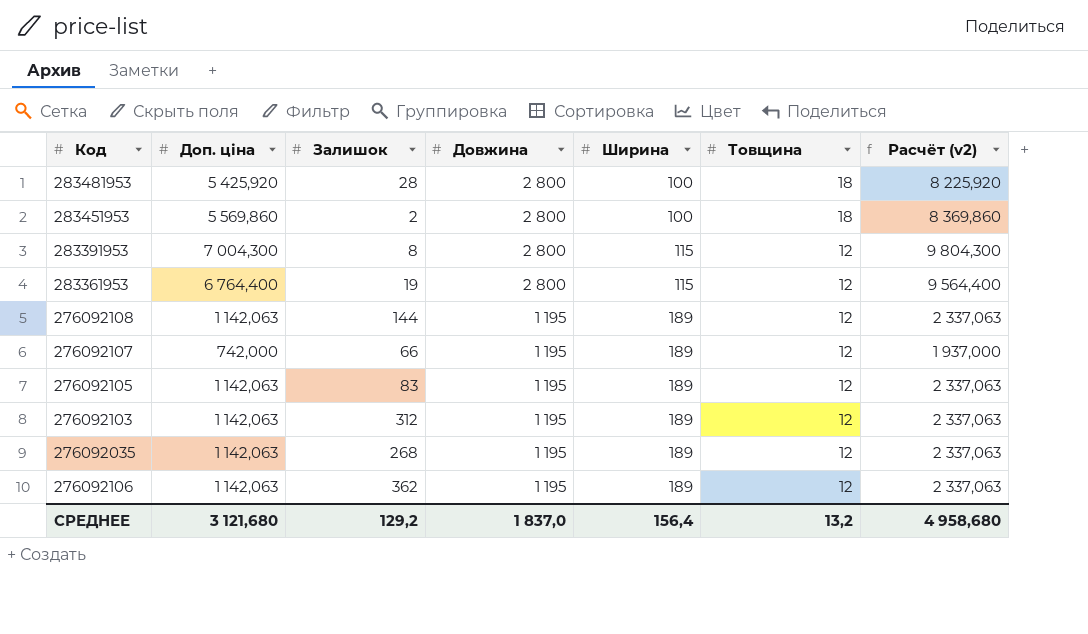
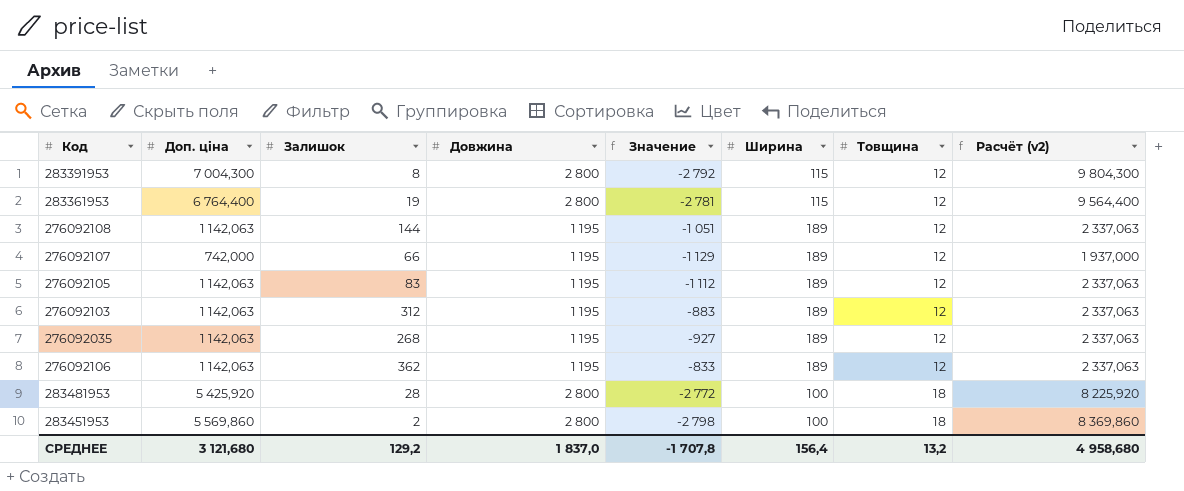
row order: Довжина descending -> Товщина ascending
column Значение | formula: none -> [Залишок] - [Довжина]

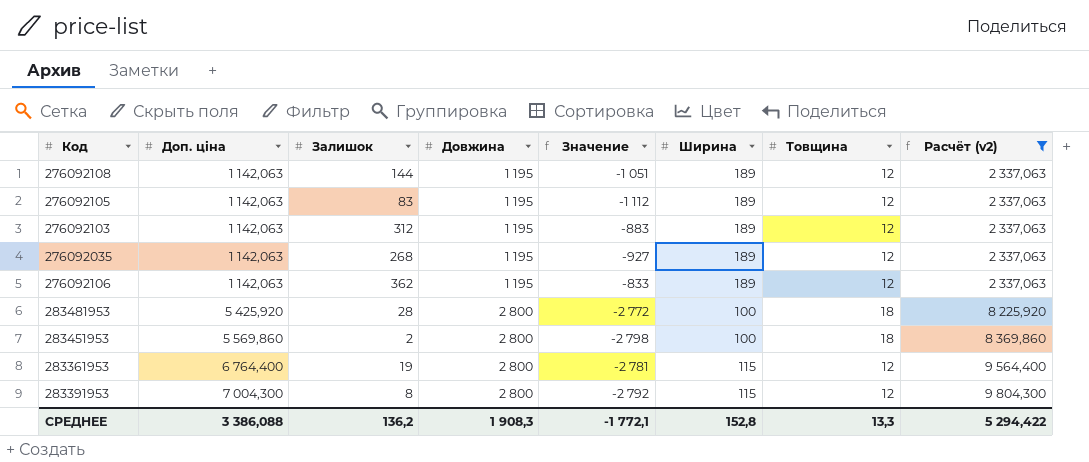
filter: none -> Расчёт (v2) != 1 937,000
row order: Товщина ascending -> Доп. ціна ascending
СРЕДНЕЕ | Доп. ціна: 3 121,680 -> 3 386,088
СРЕДНЕЕ | Залишок: 129,2 -> 136,2
СРЕДНЕЕ | Довжина: 1 837,0 -> 1 908,3
СРЕДНЕЕ | Значение: -1 707,8 -> -1 772,1
СРЕДНЕЕ | Ширина: 156,4 -> 152,8
СРЕДНЕЕ | Товщина: 13,2 -> 13,3
СРЕДНЕЕ | Расчёт (v2): 4 958,680 -> 5 294,422

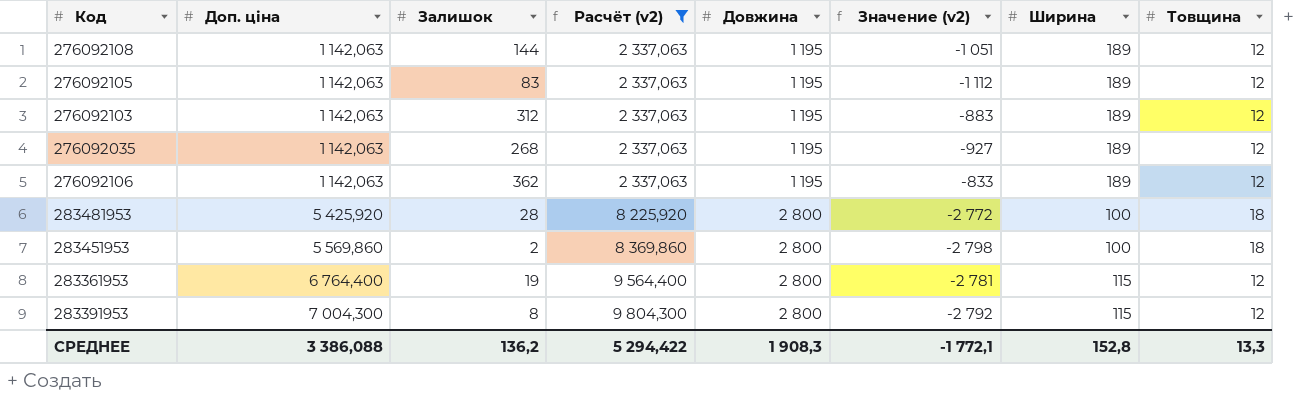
column Расчёт (v2) | position: 8 -> 4
column name: Значение -> Значение (v2)

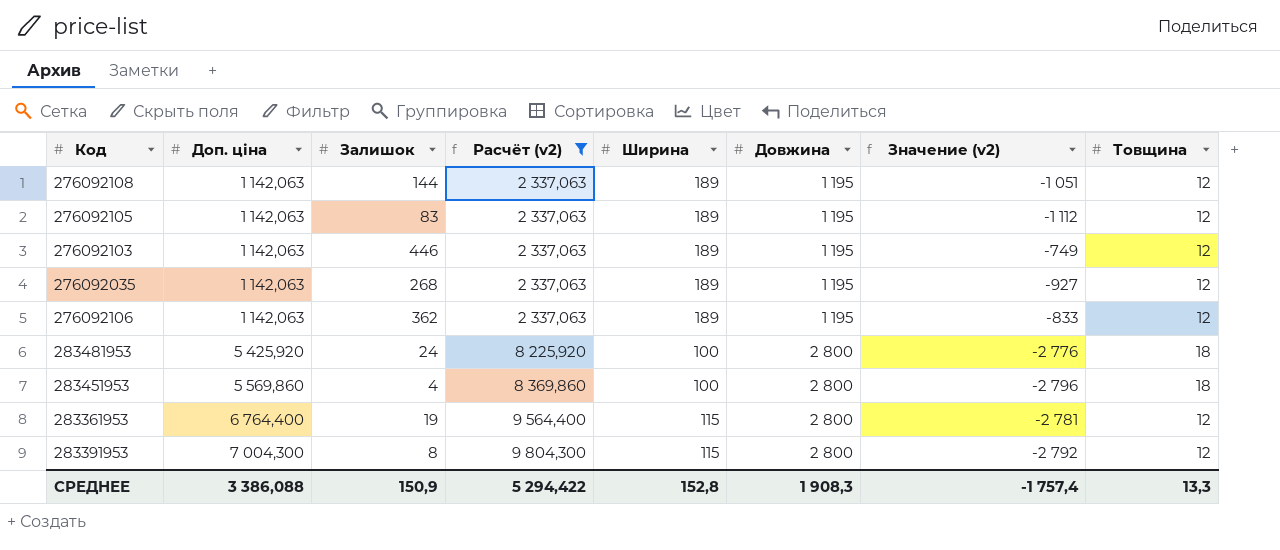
column Ширина | position: 7 -> 5
276092103 | Залишок: 312 -> 446
276092103 | Значение (v2): -883 -> -749
283481953 | Залишок: 28 -> 24
283481953 | Значение (v2): -2 772 -> -2 776
283451953 | Залишок: 2 -> 4
283451953 | Значение (v2): -2 798 -> -2 796
СРЕДНЕЕ | Залишок: 136,2 -> 150,9
СРЕДНЕЕ | Значение (v2): -1 772,1 -> -1 757,4

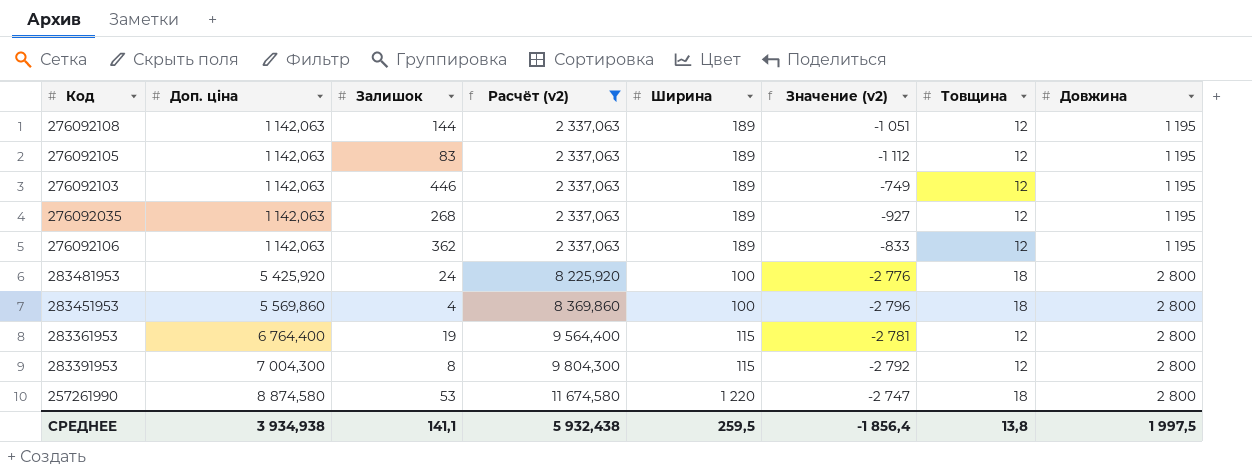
column Довжина | position: 6 -> 8
row 257261990: none -> 8 874,580 | 53 | 11 674,580 | 1 220 | -2 747 | 18 | 2 800
СРЕДНЕЕ | Доп. ціна: 3 386,088 -> 3 934,938
СРЕДНЕЕ | Залишок: 150,9 -> 141,1
СРЕДНЕЕ | Расчёт (v2): 5 294,422 -> 5 932,438
СРЕДНЕЕ | Ширина: 152,8 -> 259,5
СРЕДНЕЕ | Значение (v2): -1 757,4 -> -1 856,4
СРЕДНЕЕ | Товщина: 13,3 -> 13,8
СРЕДНЕЕ | Довжина: 1 908,3 -> 1 997,5

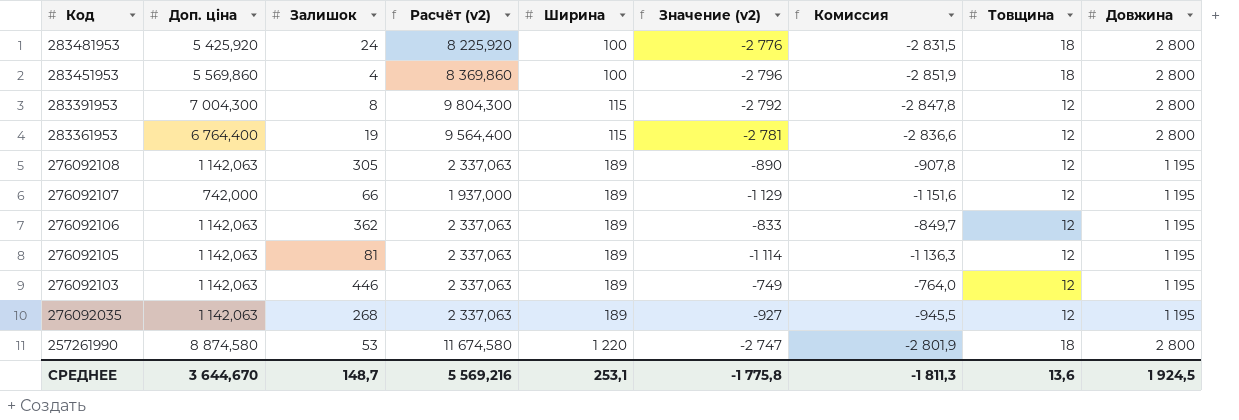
filter: Расчёт (v2) != 1 937,000 -> none
row order: Доп. ціна ascending -> Код descending
column Комиссия | formula: none -> [Значение (v2)] * 1,02
276092108 | Залишок: 144 -> 305
276092108 | Значение (v2): -1 051 -> -890
276092105 | Залишок: 83 -> 81
276092105 | Значение (v2): -1 112 -> -1 114
СРЕДНЕЕ | Доп. ціна: 3 934,938 -> 3 644,670
СРЕДНЕЕ | Залишок: 141,1 -> 148,7
СРЕДНЕЕ | Расчёт (v2): 5 932,438 -> 5 569,216
СРЕДНЕЕ | Ширина: 259,5 -> 253,1
СРЕДНЕЕ | Значение (v2): -1 856,4 -> -1 775,8
СРЕДНЕЕ | Товщина: 13,8 -> 13,6
СРЕДНЕЕ | Довжина: 1 997,5 -> 1 924,5

